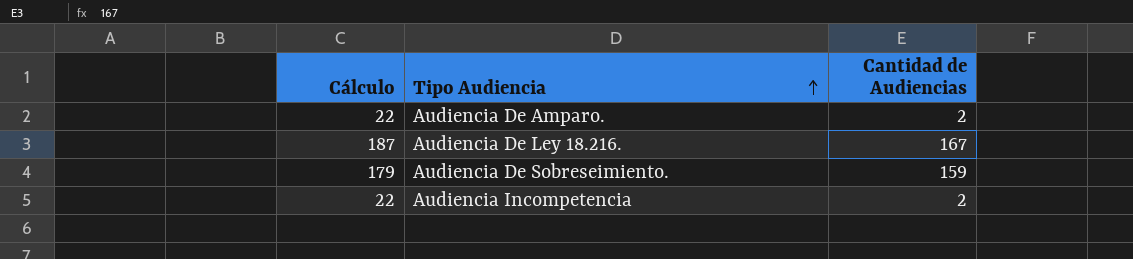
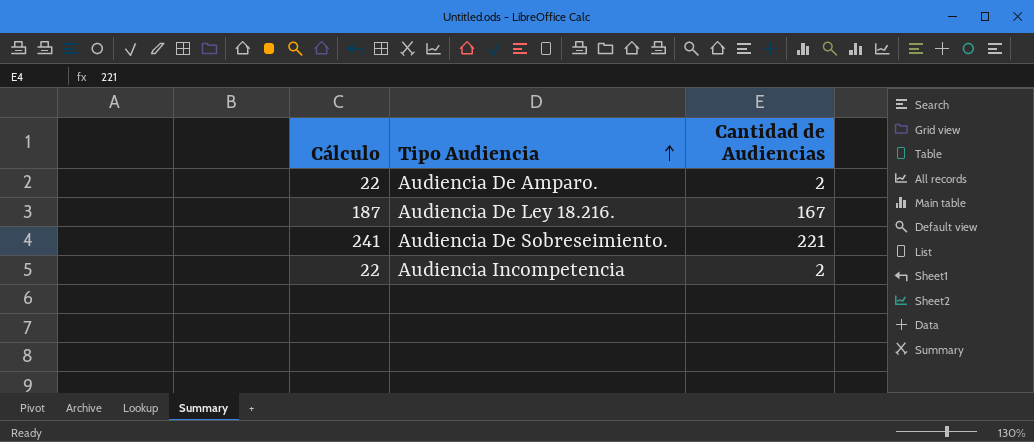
Audiencia De Sobreseimiento. | Cálculo: 179 -> 241
Audiencia De Sobreseimiento. | Cantidad de Audiencias: 159 -> 221

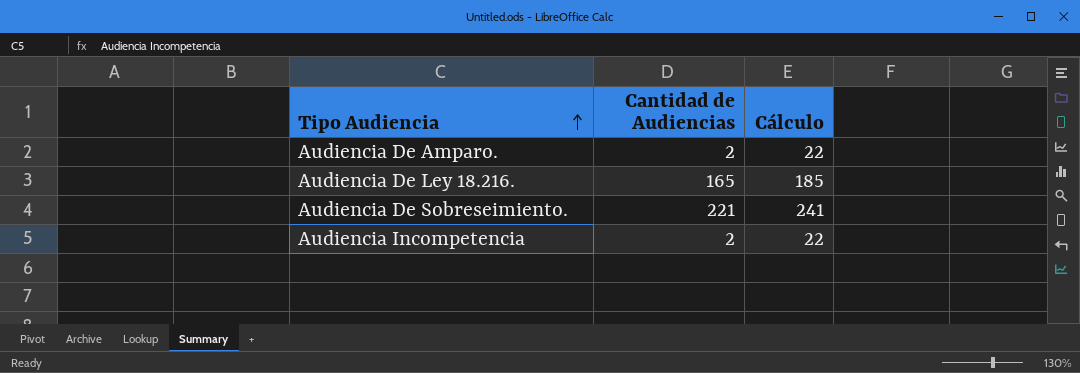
column Cálculo | position: 1 -> 3
Audiencia De Ley 18.216. | Cantidad de Audiencias: 167 -> 165
Audiencia De Ley 18.216. | Cálculo: 187 -> 185

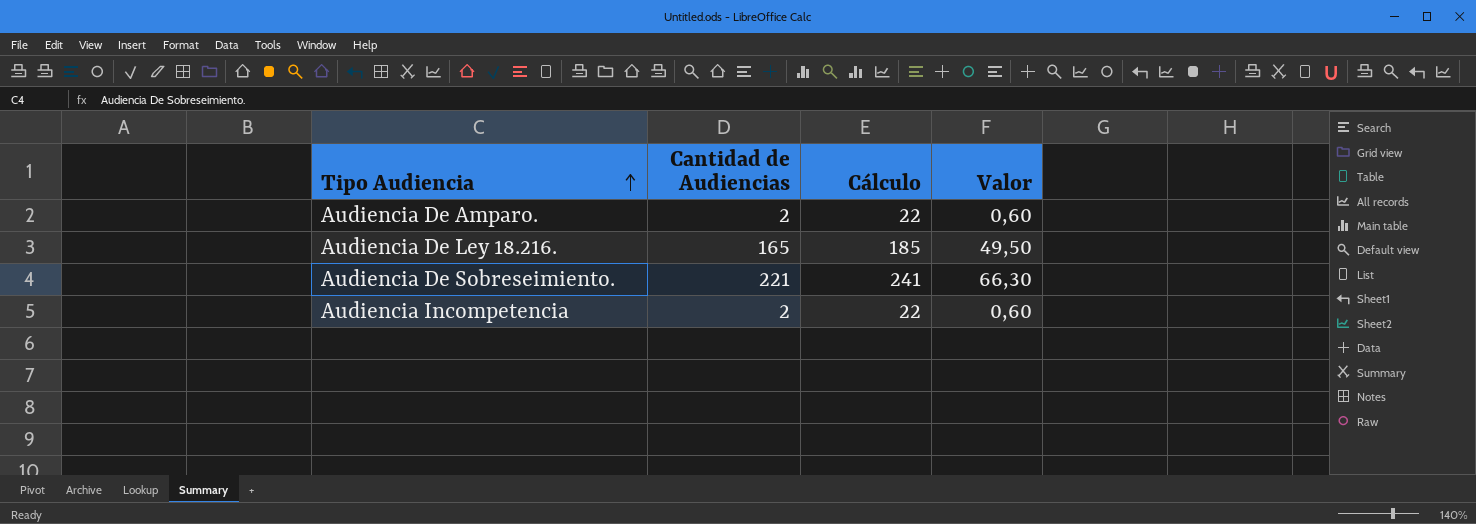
column Valor | formula: none -> [Cantidad de Audiencias] * 0,3

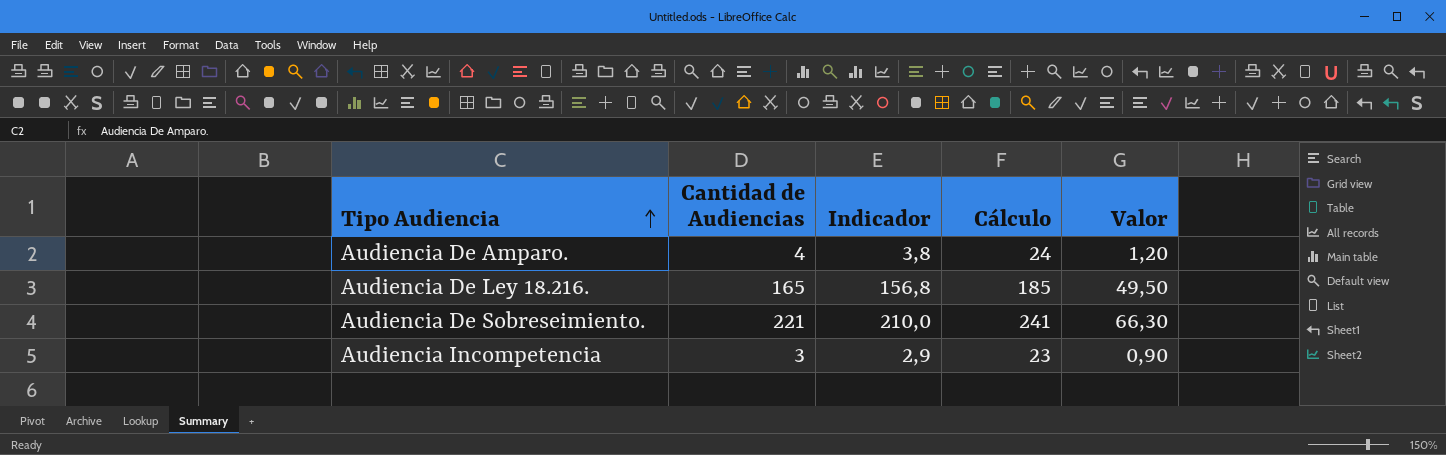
column Indicador | formula: none -> [Cantidad de Audiencias] * 0,95
Audiencia De Amparo. | Cantidad de Audiencias: 2 -> 4
Audiencia De Amparo. | Cálculo: 22 -> 24
Audiencia De Amparo. | Valor: 0,60 -> 1,20
Audiencia Incompetencia | Cantidad de Audiencias: 2 -> 3
Audiencia Incompetencia | Cálculo: 22 -> 23
Audiencia Incompetencia | Valor: 0,60 -> 0,90

